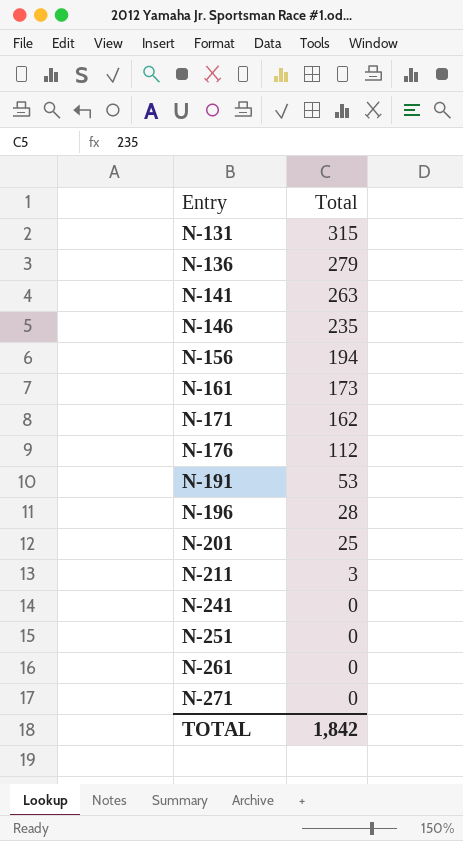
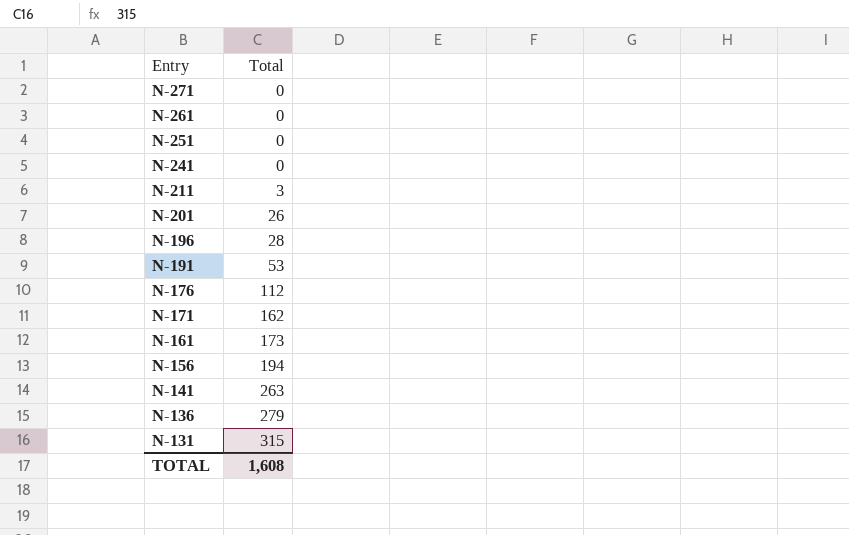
row order: Entry ascending -> Entry descending
row N-146: 235 -> none
N-201 | Total: 25 -> 26
TOTAL | Total: 1,842 -> 1,608

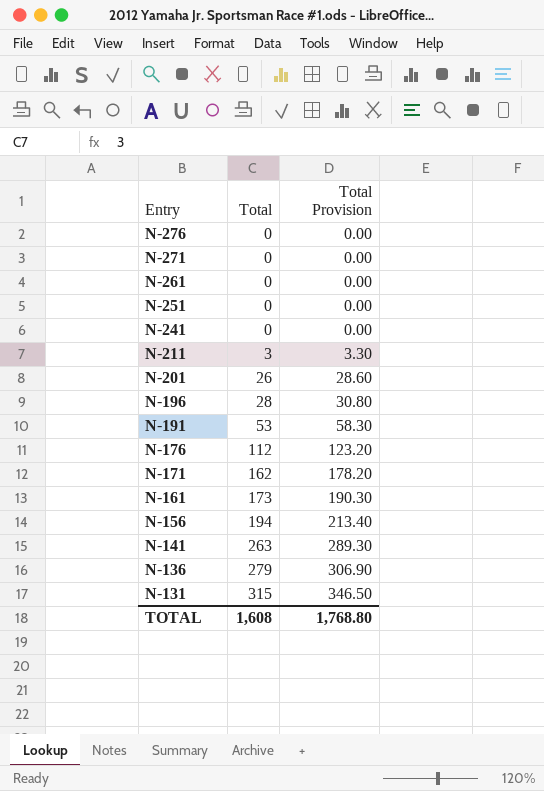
column Total Provision | formula: none -> [Total] * 1.1
row N-276: none -> 0 | 0.00

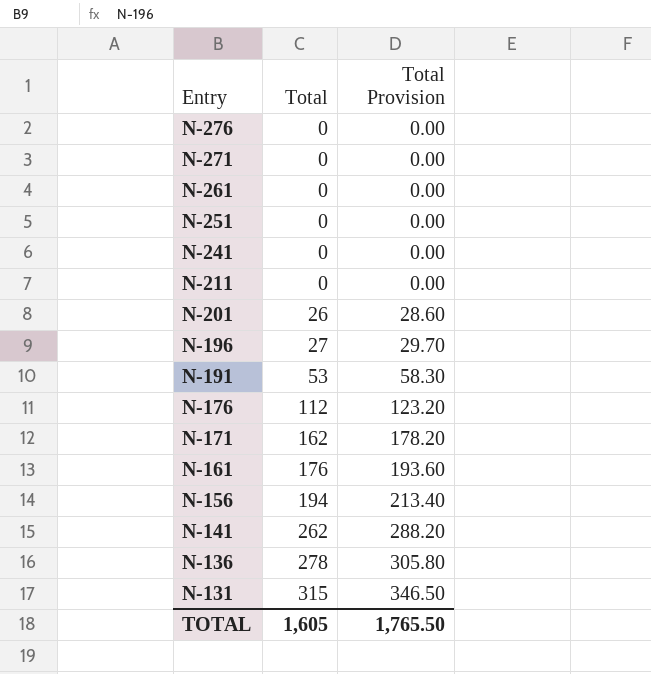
N-211 | Total: 3 -> 0
N-211 | Total Provision: 3.30 -> 0.00
N-196 | Total: 28 -> 27
N-196 | Total Provision: 30.80 -> 29.70
N-161 | Total: 173 -> 176
N-161 | Total Provision: 190.30 -> 193.60
N-141 | Total: 263 -> 262
N-141 | Total Provision: 289.30 -> 288.20
N-136 | Total: 279 -> 278
N-136 | Total Provision: 306.90 -> 305.80
TOTAL | Total: 1,608 -> 1,605
TOTAL | Total Provision: 1,768.80 -> 1,765.50

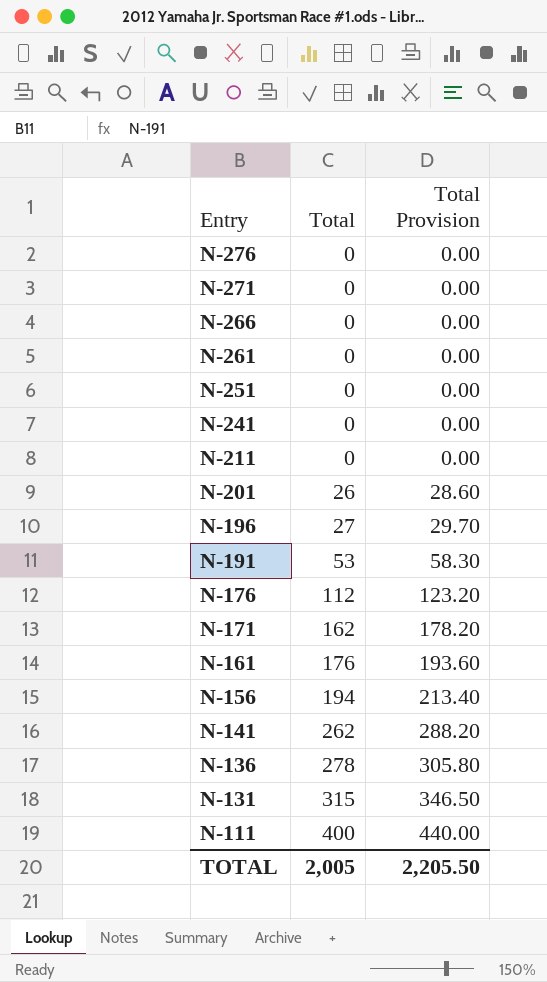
row N-266: none -> 0 | 0.00
row N-111: none -> 400 | 440.00
TOTAL | Total: 1,605 -> 2,005
TOTAL | Total Provision: 1,765.50 -> 2,205.50

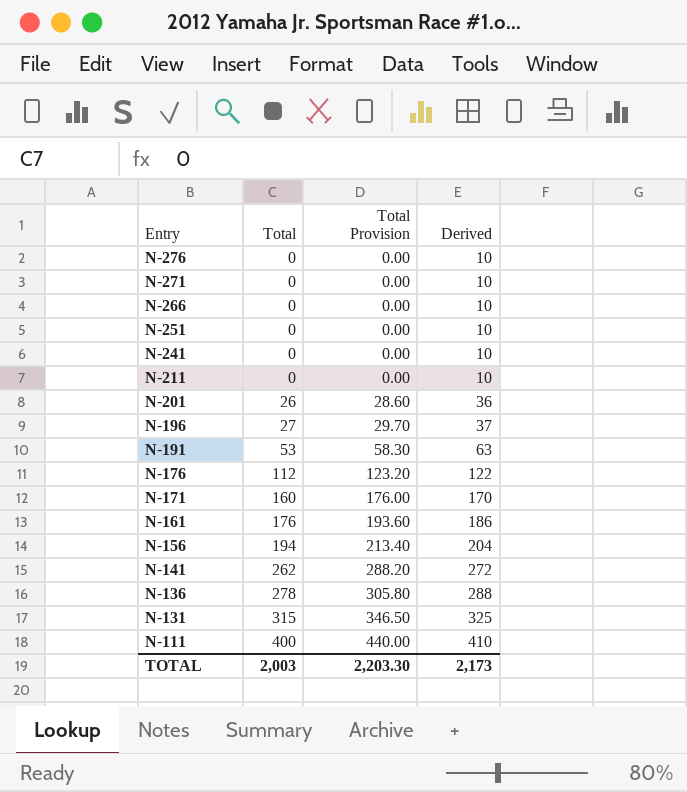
column Derived | formula: none -> [Total] + 10
row N-261: 0 | 0.00 -> none
N-171 | Total: 162 -> 160
N-171 | Total Provision: 178.20 -> 176.00
TOTAL | Total: 2,005 -> 2,003
TOTAL | Total Provision: 2,205.50 -> 2,203.30

